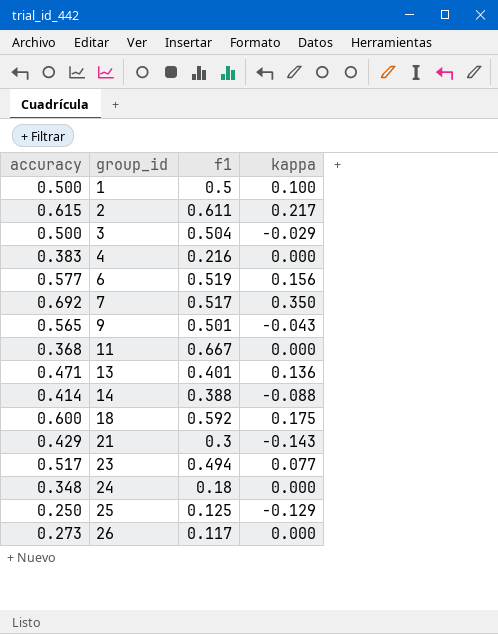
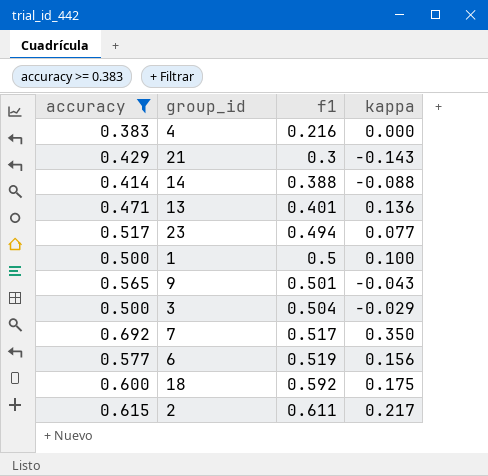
filter: none -> accuracy >= 0.383
row order: group_id ascending -> f1 ascending

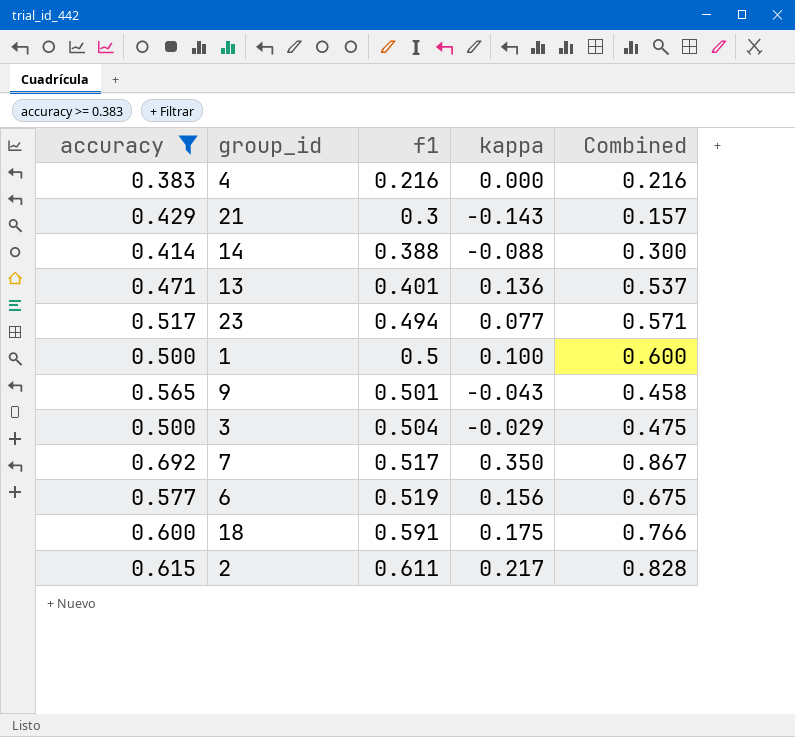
column Combined | formula: none -> [f1] + [kappa]
18 | f1: 0.592 -> 0.591

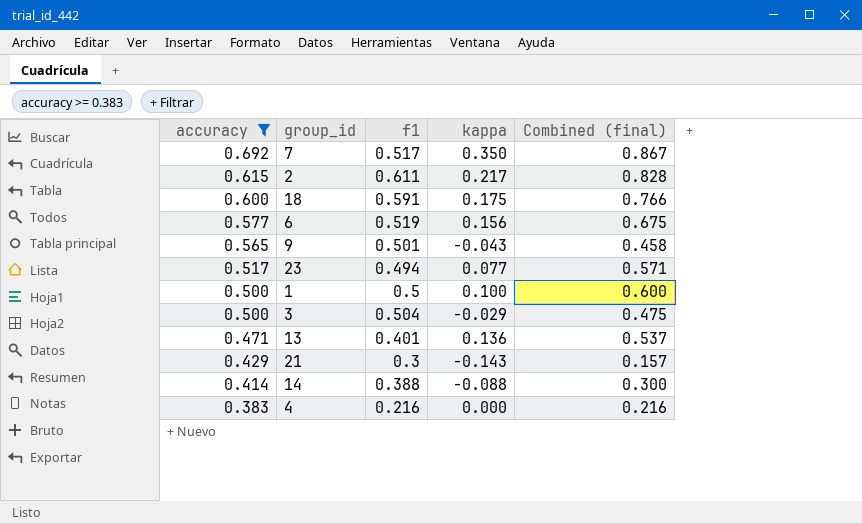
row order: f1 ascending -> accuracy descending
column name: Combined -> Combined (final)

